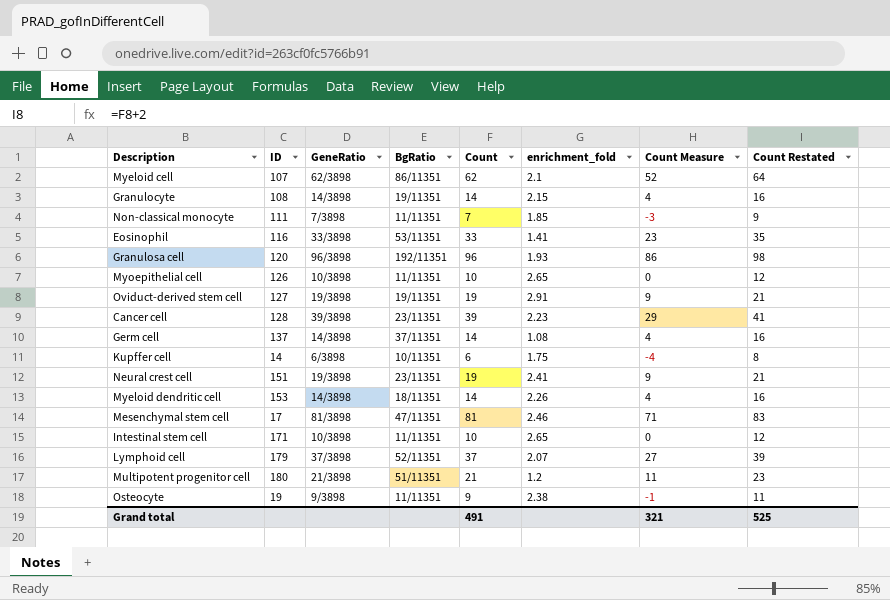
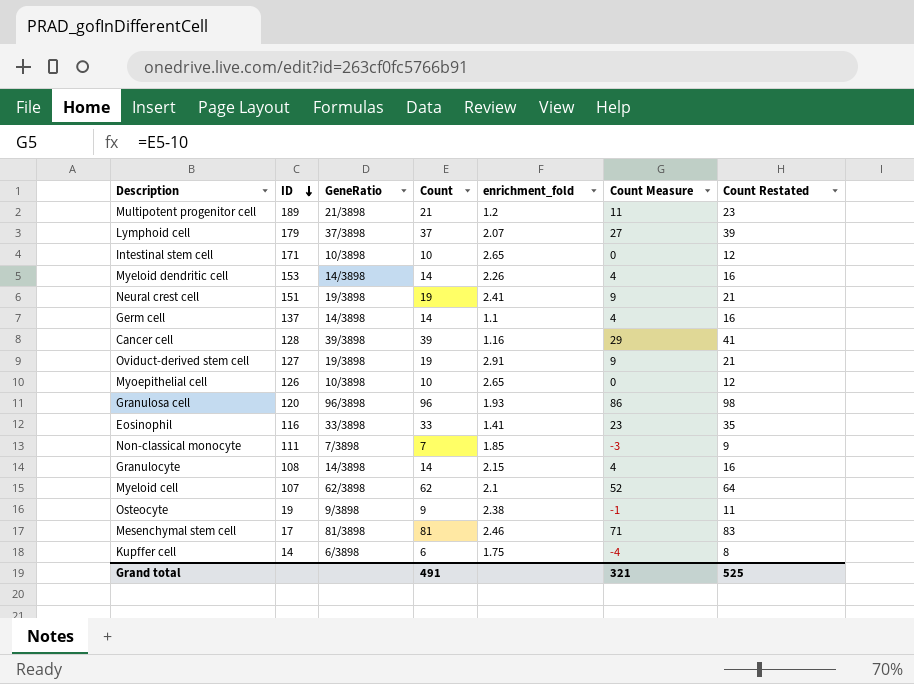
row order: none -> ID descending
column BgRatio | position: 4 -> none
Multipotent progenitor cell | ID: 180 -> 189
Germ cell | enrichment_fold: 1.08 -> 1.1
Cancer cell | enrichment_fold: 2.23 -> 1.16

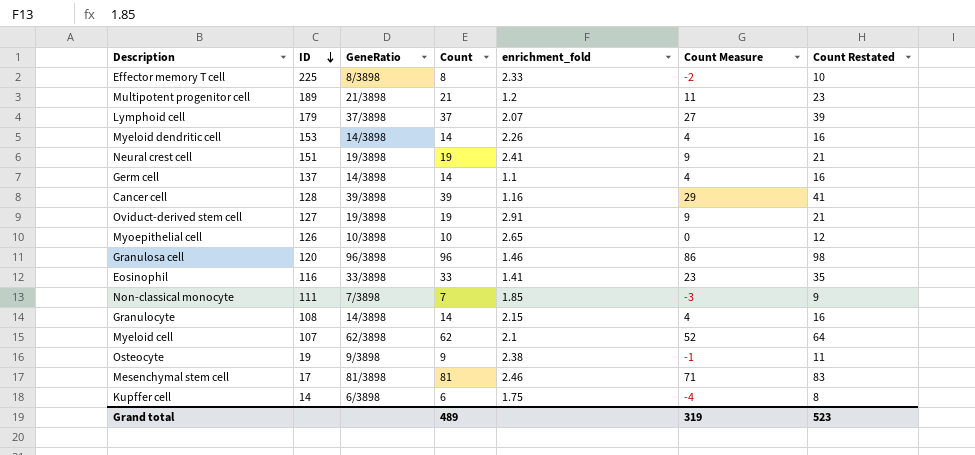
row Intestinal stem cell: 171 | 10/3898 | 10 | 2.65 | 0 | 12 -> none
row Effector memory T cell: none -> 225 | 8/3898 | 8 | 2.33 | -2 | 10
Granulosa cell | enrichment_fold: 1.93 -> 1.46
Grand total | Count: 491 -> 489
Grand total | Count Measure: 321 -> 319
Grand total | Count Restated: 525 -> 523

